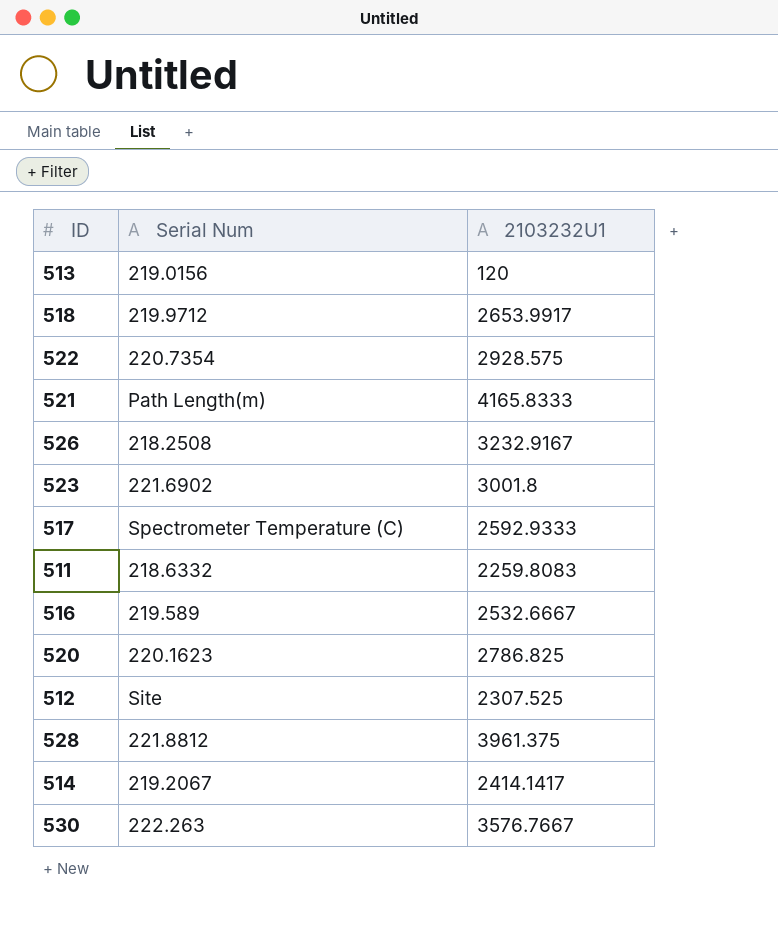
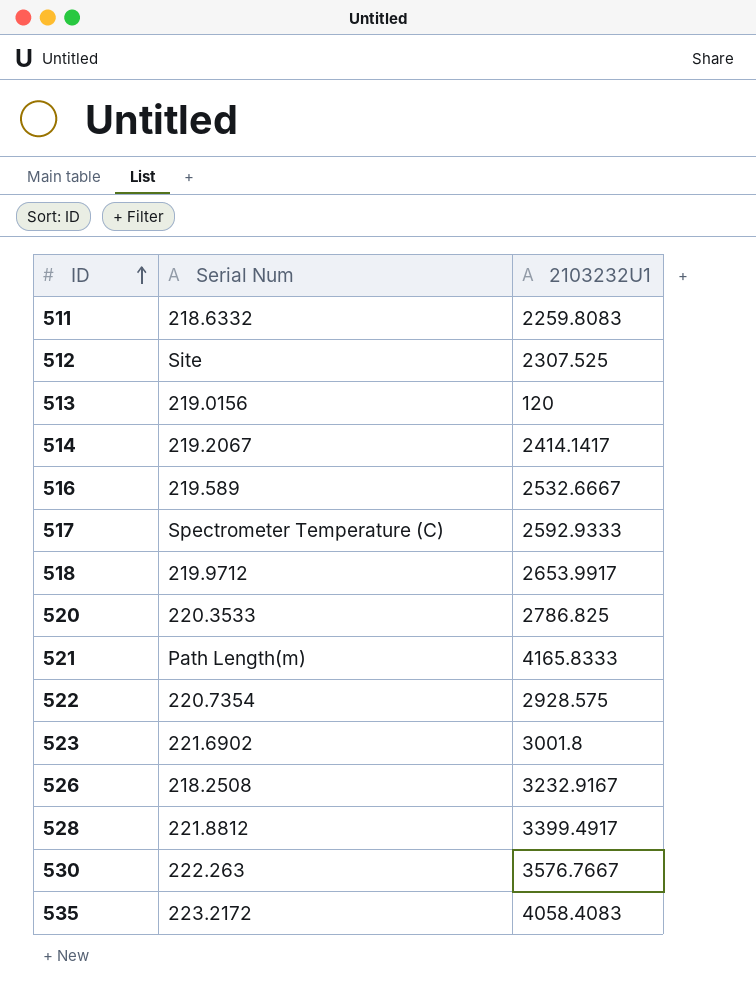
row order: none -> ID ascending
520 | Serial Num: 220.1623 -> 220.3533
528 | 2103232U1: 3961.375 -> 3399.4917
row 535: none -> 223.2172 | 4058.4083

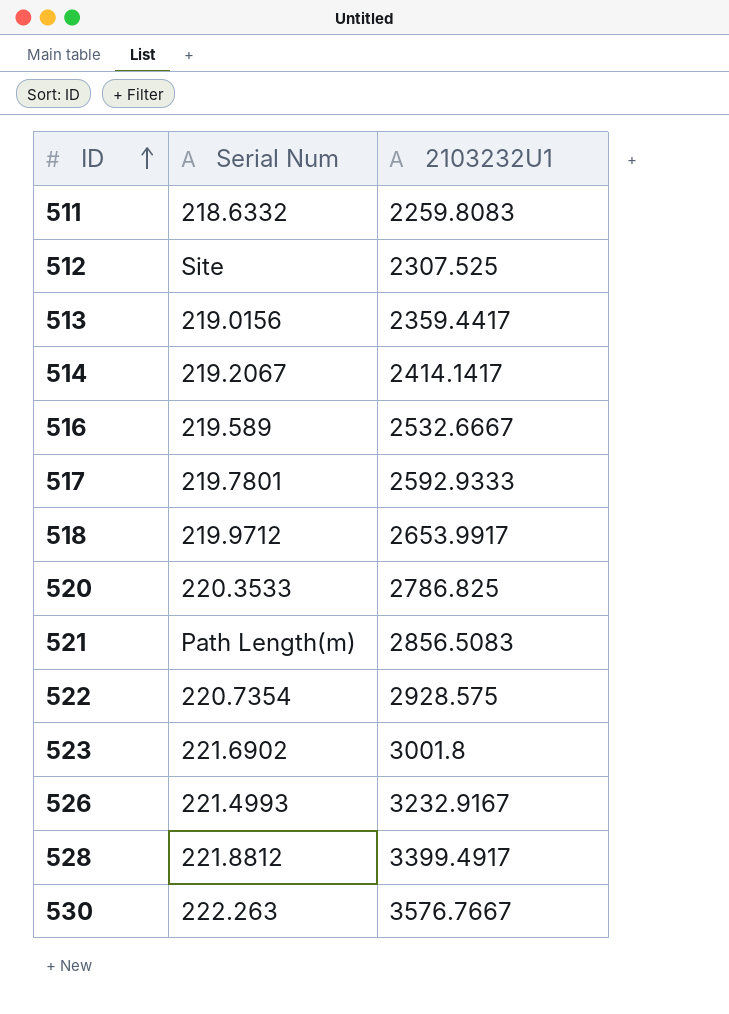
row 535: 223.2172 | 4058.4083 -> none
513 | 2103232U1: 120 -> 2359.4417
517 | Serial Num: Spectrometer Temperature (C) -> 219.7801
521 | 2103232U1: 4165.8333 -> 2856.5083
526 | Serial Num: 218.2508 -> 221.4993

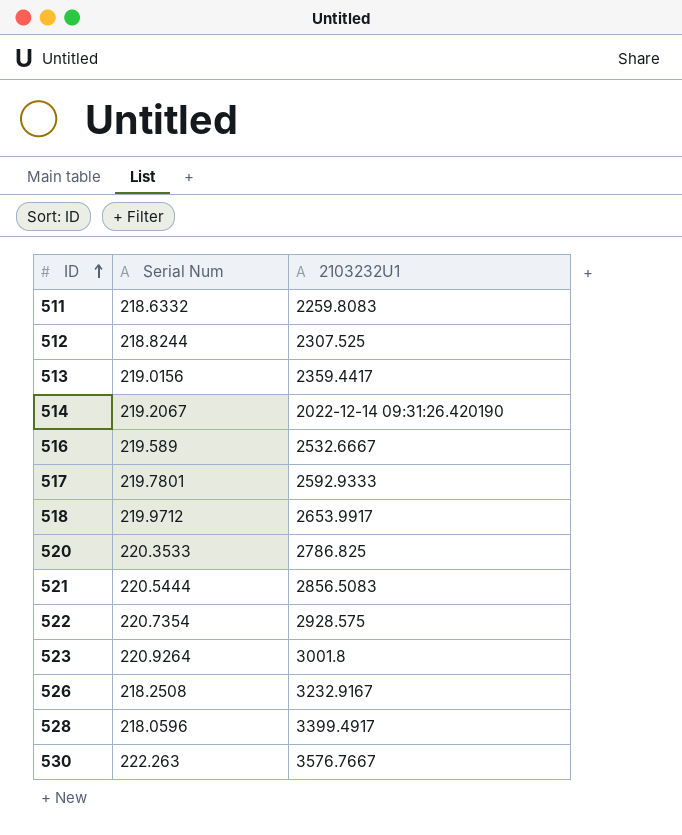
512 | Serial Num: Site -> 218.8244
514 | 2103232U1: 2414.1417 -> 2022-12-14 09:31:26.420190
521 | Serial Num: Path Length(m) -> 220.5444
523 | Serial Num: 221.6902 -> 220.9264
526 | Serial Num: 221.4993 -> 218.2508
528 | Serial Num: 221.8812 -> 218.0596

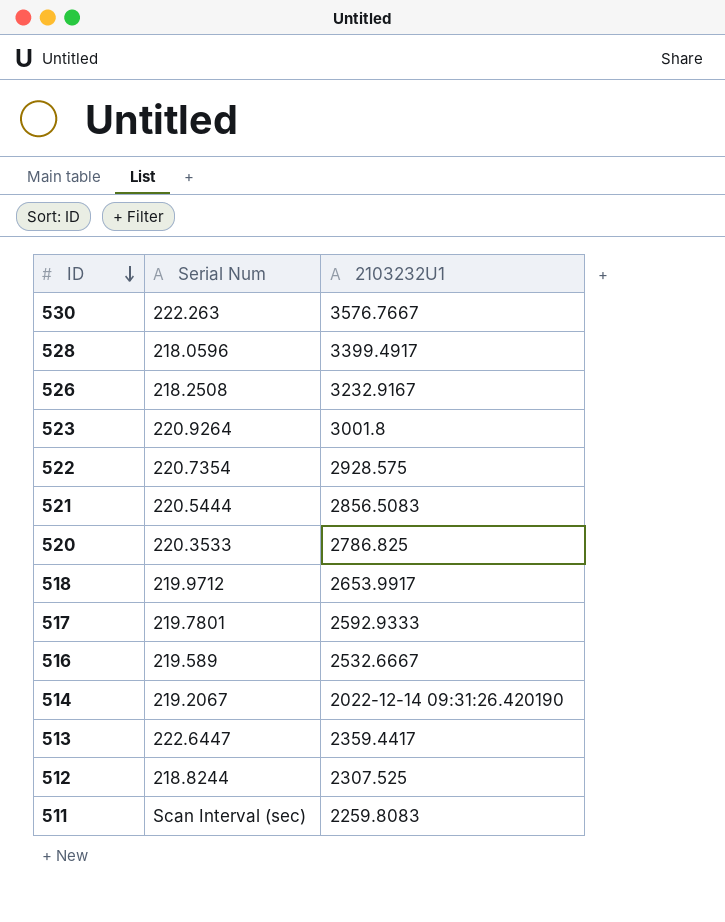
row order: ID ascending -> ID descending
513 | Serial Num: 219.0156 -> 222.6447
511 | Serial Num: 218.6332 -> Scan Interval (sec)

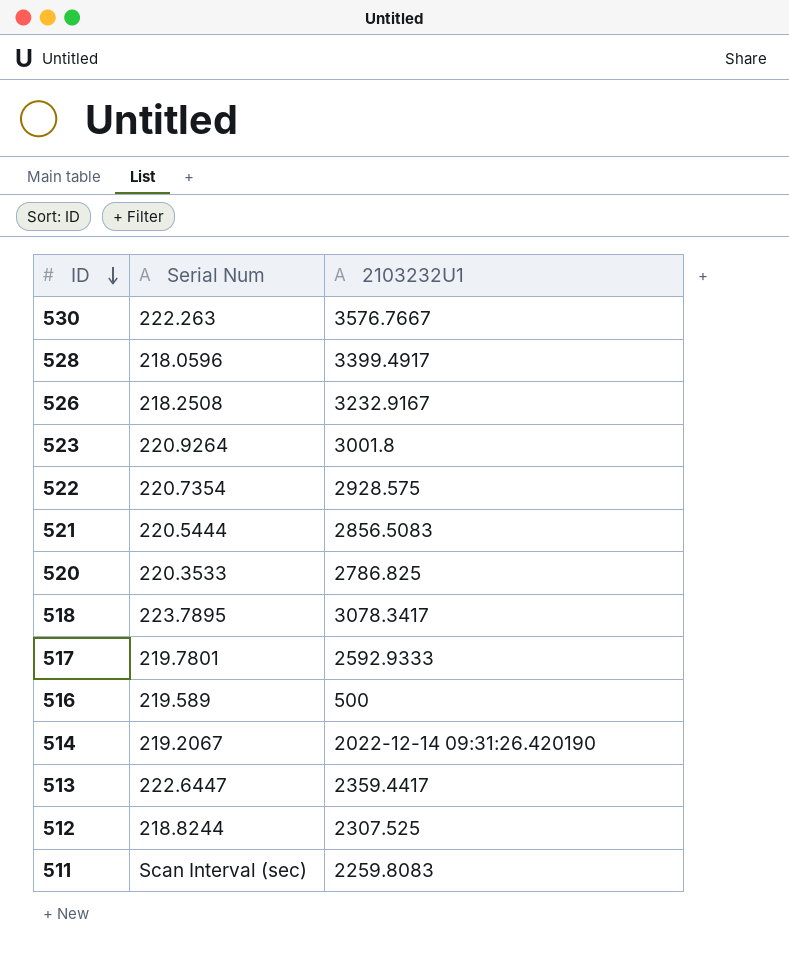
518 | Serial Num: 219.9712 -> 223.7895
518 | 2103232U1: 2653.9917 -> 3078.3417
516 | 2103232U1: 2532.6667 -> 500

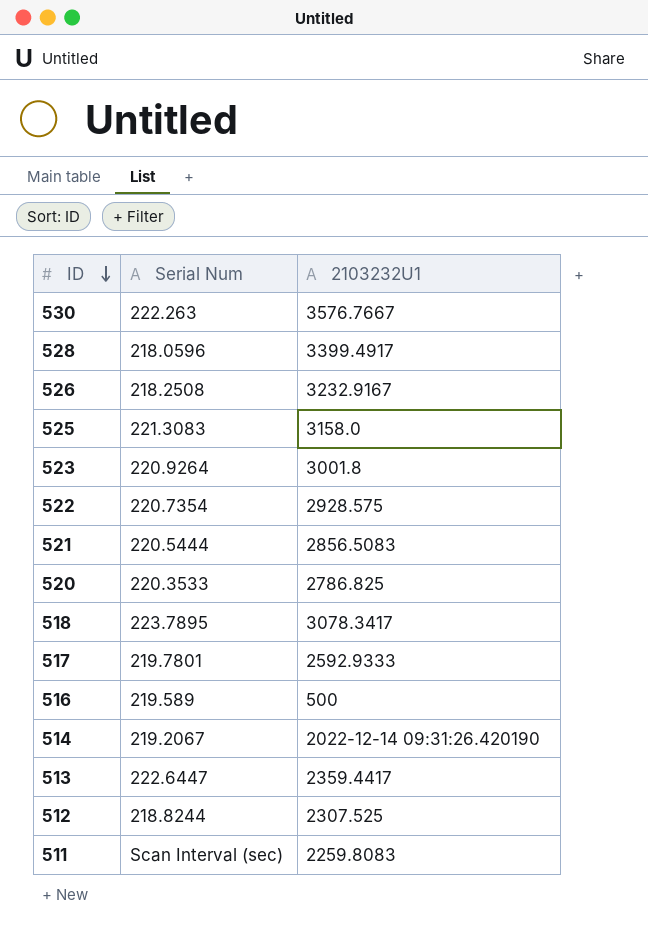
row 525: none -> 221.3083 | 3158.0

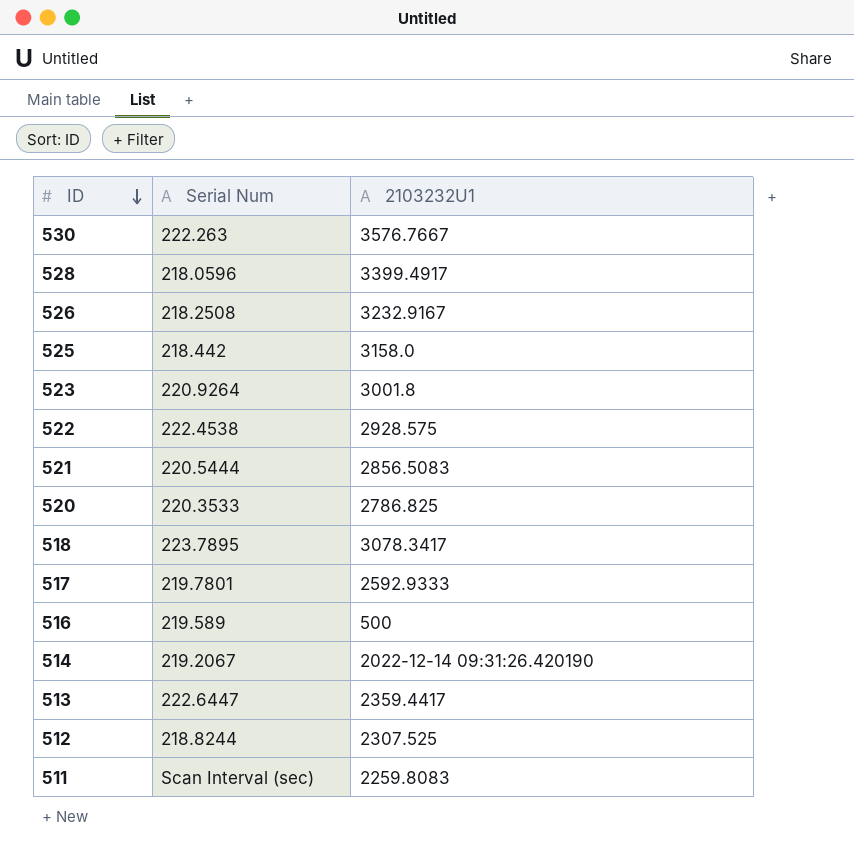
525 | Serial Num: 221.3083 -> 218.442
522 | Serial Num: 220.7354 -> 222.4538

